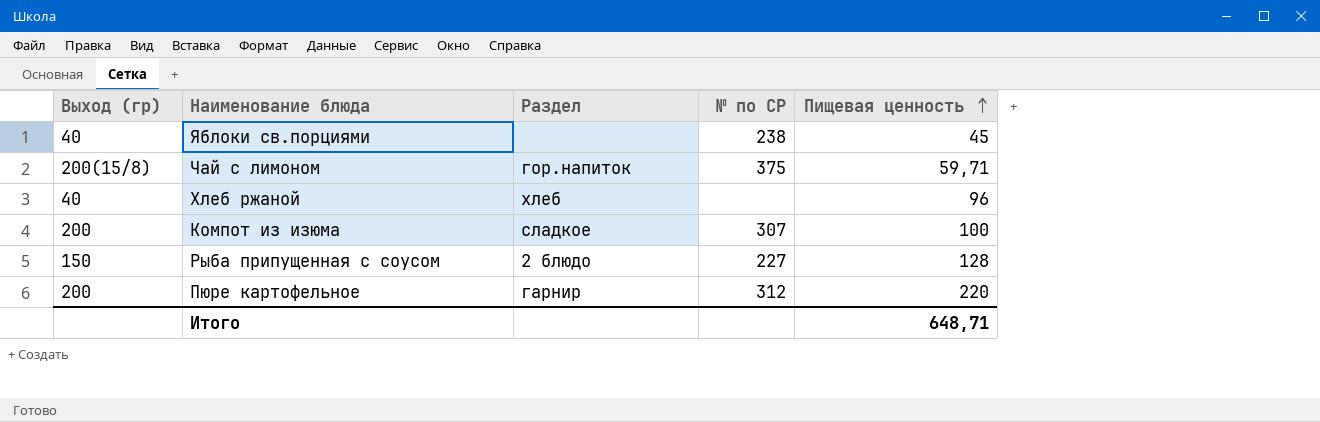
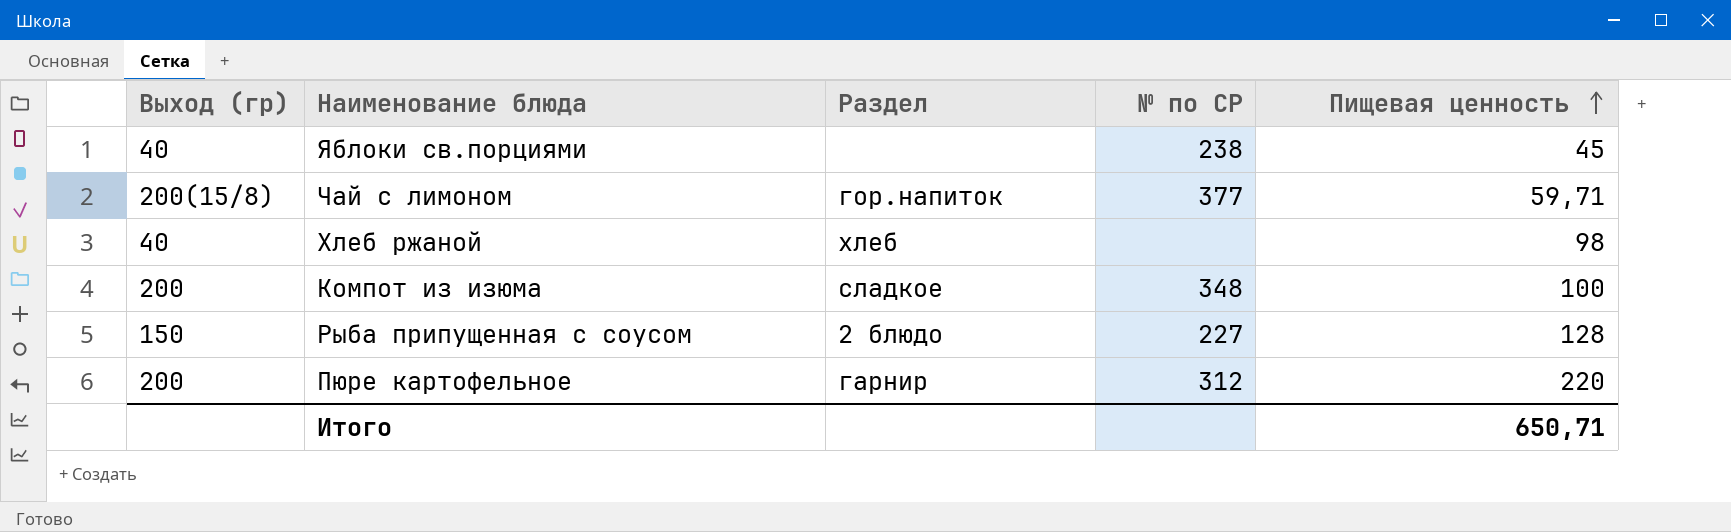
Чай с лимоном | № по СР: 375 -> 377
Хлеб ржаной | Пищевая ценность: 96 -> 98
Компот из изюма | № по СР: 307 -> 348
Итого | Пищевая ценность: 648,71 -> 650,71

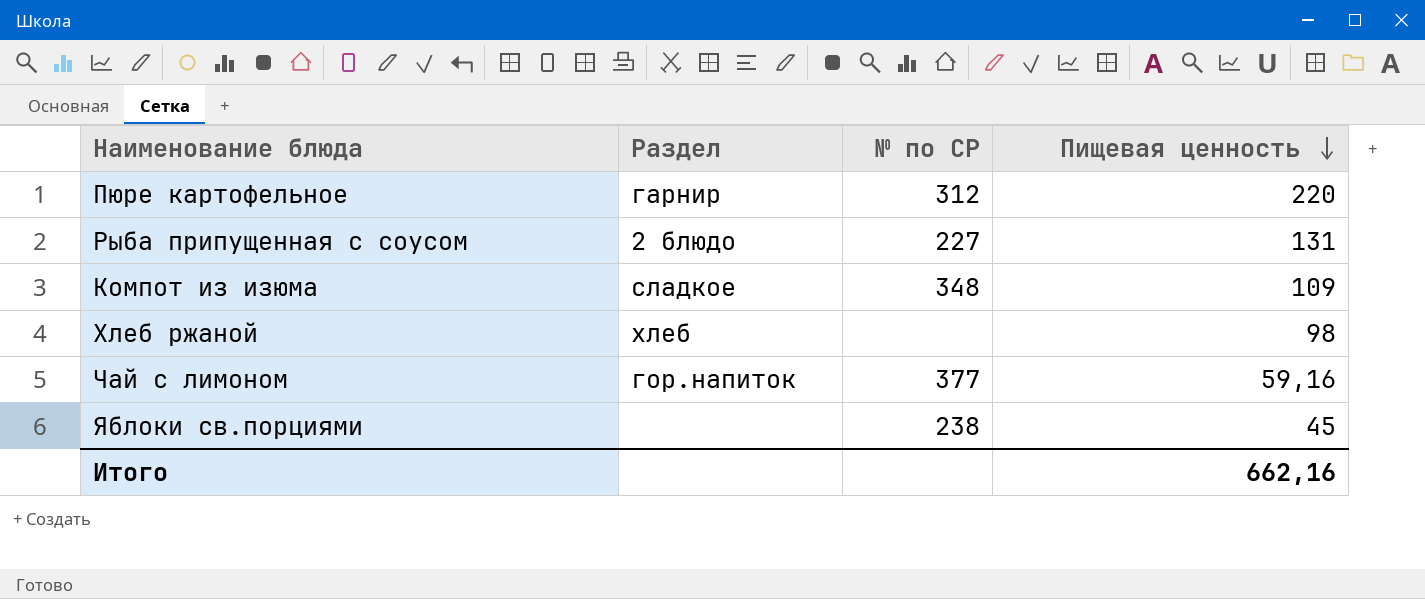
row order: Пищевая ценность ascending -> Пищевая ценность descending
column Выход (гр) | position: 1 -> none
Рыба припущенная с соусом | Пищевая ценность: 128 -> 131
Компот из изюма | Пищевая ценность: 100 -> 109
Чай с лимоном | Пищевая ценность: 59,71 -> 59,16
Итого | Пищевая ценность: 650,71 -> 662,16

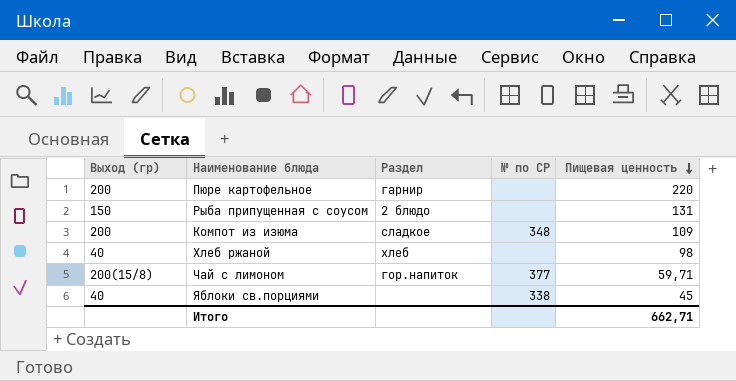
column Выход (гр) | position: none -> 1
Пюре картофельное | № по СР: 312 -> none
Рыба припущенная с соусом | № по СР: 227 -> none
Чай с лимоном | Пищевая ценность: 59,16 -> 59,71
Яблоки св.порциями | № по СР: 238 -> 338
Итого | Пищевая ценность: 662,16 -> 662,71

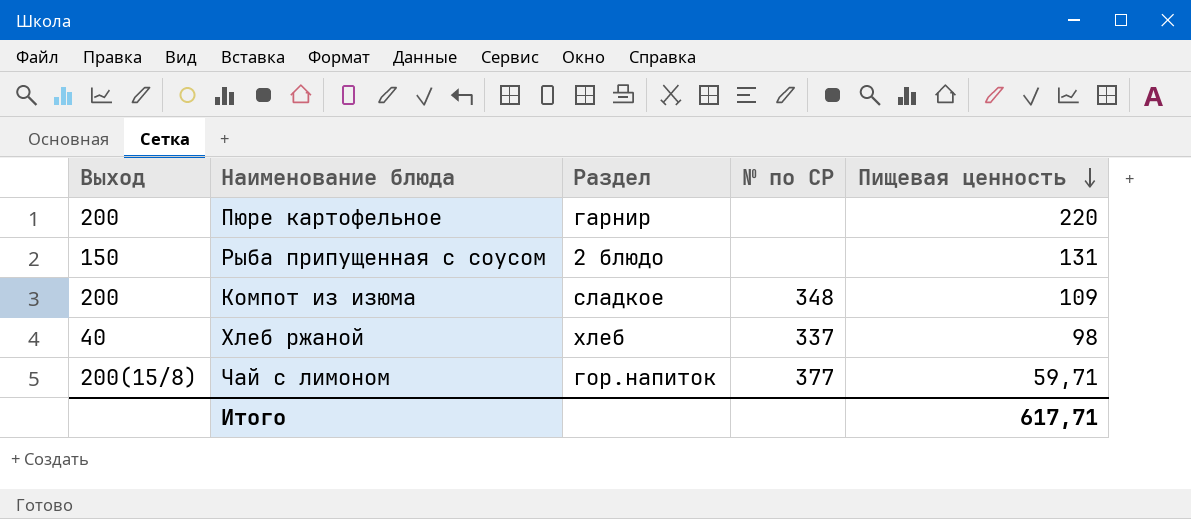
column name: Выход (гр) -> Выход
row Яблоки св.порциями: 40 | none | 338 | 45 -> none
Хлеб ржаной | № по СР: none -> 337
Итого | Пищевая ценность: 662,71 -> 617,71

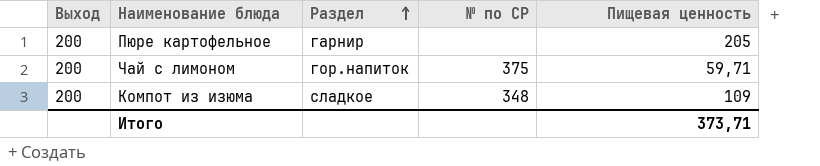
row order: Пищевая ценность descending -> Раздел ascending
row Рыба припущенная с соусом: 150 | 2 блюдо | none | 131 -> none
row Хлеб ржаной: 40 | хлеб | 337 | 98 -> none
Пюре картофельное | Пищевая ценность: 220 -> 205
Чай с лимоном | Выход: 200(15/8) -> 200
Чай с лимоном | № по СР: 377 -> 375
Итого | Пищевая ценность: 617,71 -> 373,71

